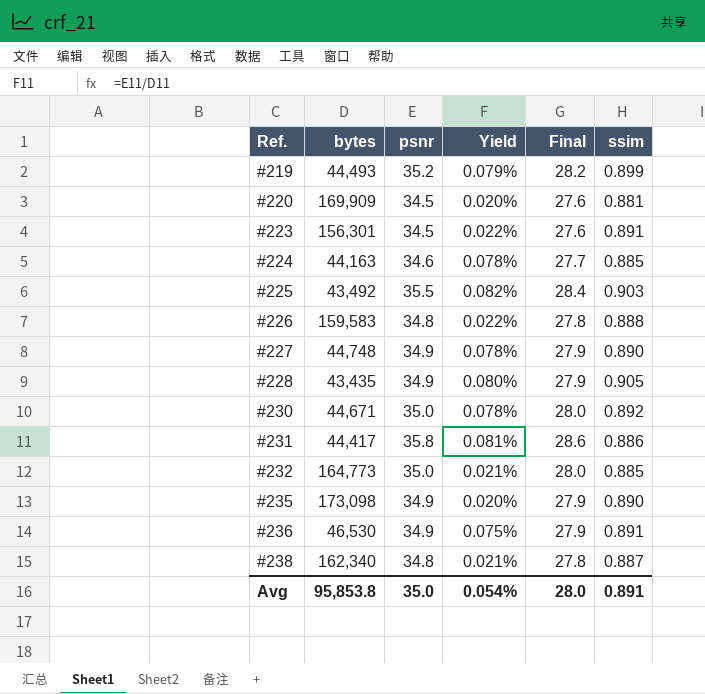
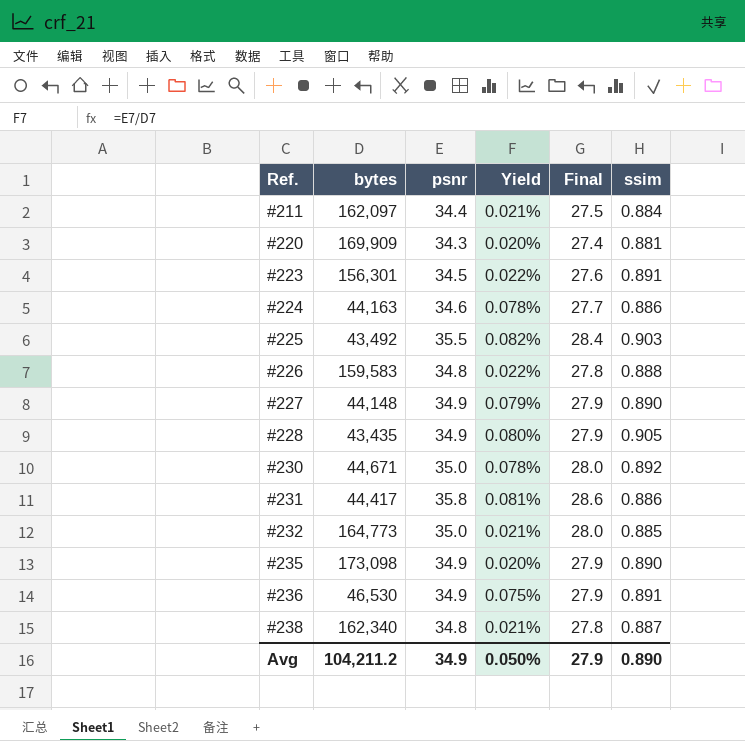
row #219: 44,493 | 35.2 | 0.079% | 28.2 | 0.899 -> none
row #211: none -> 162,097 | 34.4 | 0.021% | 27.5 | 0.884
#220 | psnr: 34.5 -> 34.3
#220 | Final: 27.6 -> 27.4
#224 | ssim: 0.885 -> 0.886
#227 | bytes: 44,748 -> 44,148
#227 | Yield: 0.078% -> 0.079%
Avg | bytes: 95,853.8 -> 104,211.2
Avg | psnr: 35.0 -> 34.9
Avg | Yield: 0.054% -> 0.050%
Avg | Final: 28.0 -> 27.9
Avg | ssim: 0.891 -> 0.890

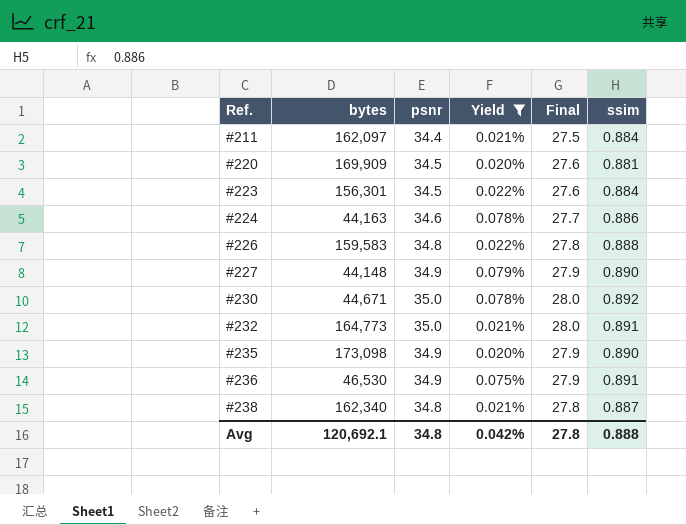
filter: none -> Yield <= 0.079%
#220 | psnr: 34.3 -> 34.5
#220 | Final: 27.4 -> 27.6
#223 | ssim: 0.891 -> 0.884
#232 | ssim: 0.885 -> 0.891
Avg | bytes: 104,211.2 -> 120,692.1
Avg | psnr: 34.9 -> 34.8
Avg | Yield: 0.050% -> 0.042%
Avg | Final: 27.9 -> 27.8
Avg | ssim: 0.890 -> 0.888

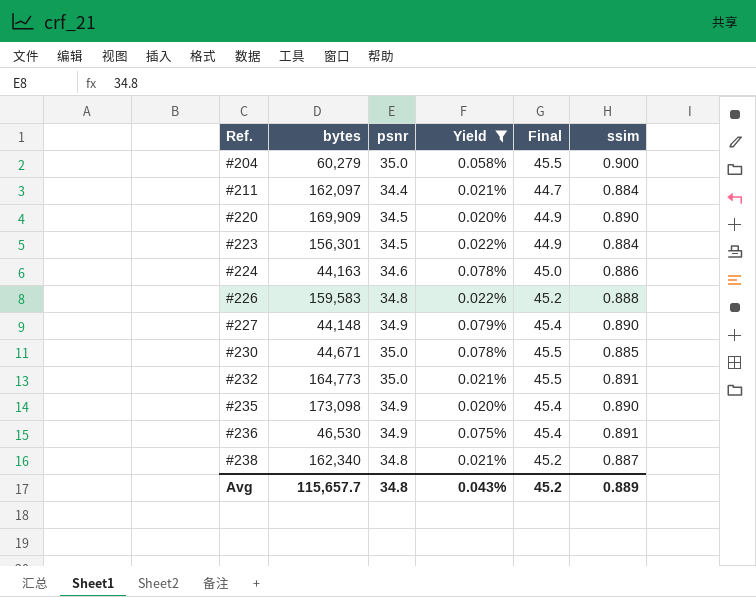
column Final | formula: [psnr] * 0.8 -> [psnr] * 1.3
row #204: none -> 60,279 | 35.0 | 0.058% | 45.5 | 0.900
#220 | ssim: 0.881 -> 0.890
#230 | ssim: 0.892 -> 0.885
Avg | bytes: 120,692.1 -> 115,657.7
Avg | Yield: 0.042% -> 0.043%
Avg | Final: 27.8 -> 45.2
Avg | ssim: 0.888 -> 0.889

